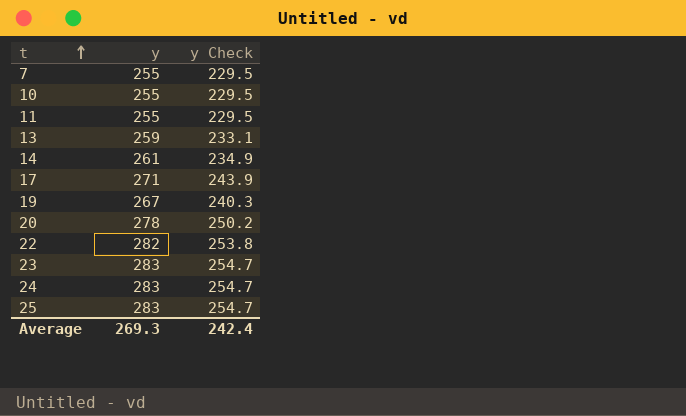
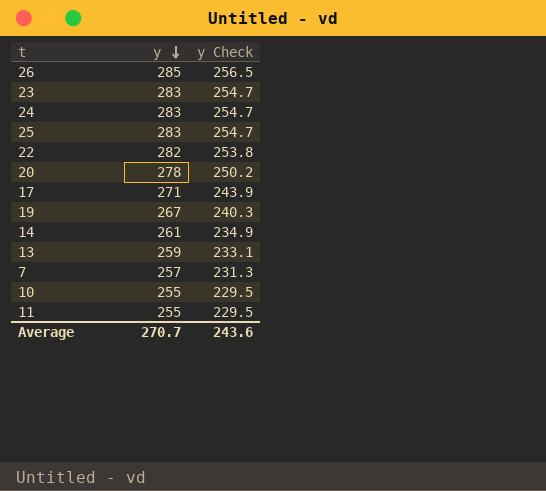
row order: t ascending -> y descending
row 26: none -> 285 | 256.5
7 | y: 255 -> 257
7 | y Check: 229.5 -> 231.3
Average | y: 269.3 -> 270.7
Average | y Check: 242.4 -> 243.6

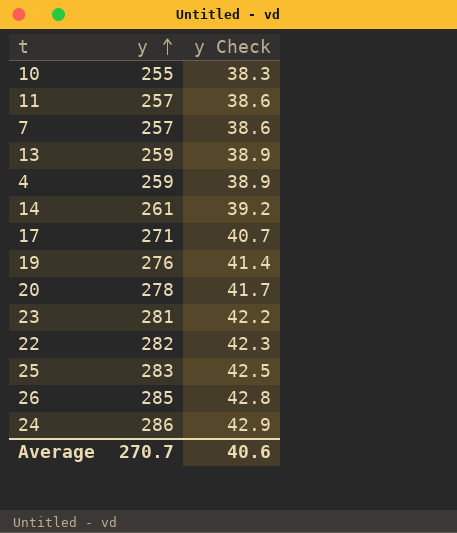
row order: y descending -> y ascending
column y Check | formula: [y] * 0.9 -> [y] * 0.15
11 | y: 255 -> 257
row 4: none -> 259 | 38.9
19 | y: 267 -> 276
23 | y: 283 -> 281
24 | y: 283 -> 286
Average | y Check: 243.6 -> 40.6

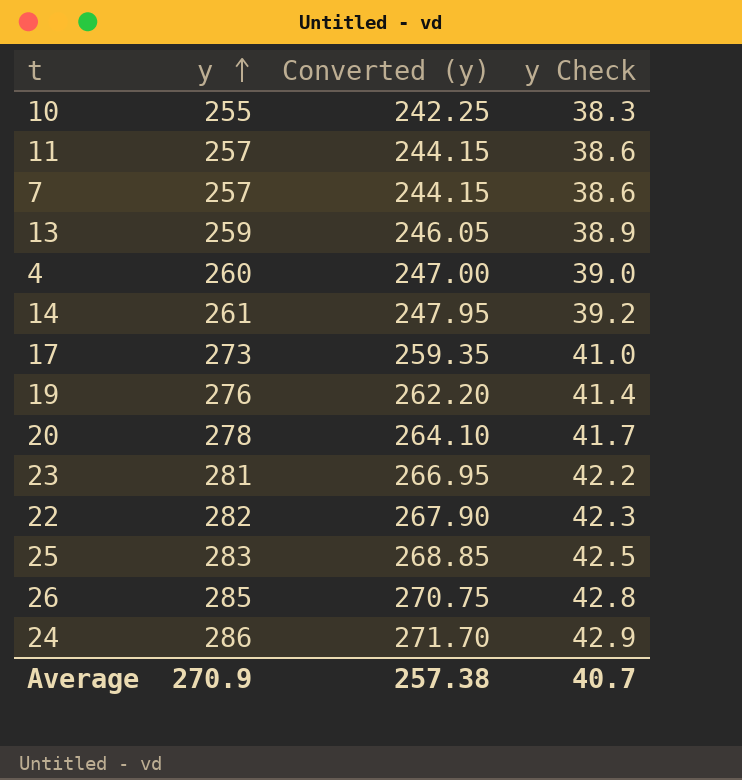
column Converted (y) | formula: none -> [y] * 0.95
4 | y: 259 -> 260
4 | y Check: 38.9 -> 39.0
17 | y: 271 -> 273
17 | y Check: 40.7 -> 41.0
Average | y: 270.7 -> 270.9
Average | y Check: 40.6 -> 40.7

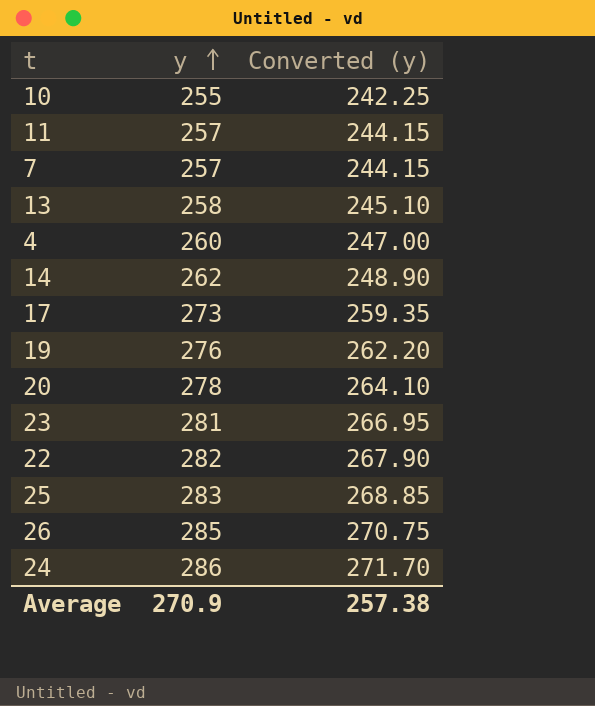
column y Check | formula: [y] * 0.15 -> none
13 | y: 259 -> 258
13 | Converted (y): 246.05 -> 245.10
14 | y: 261 -> 262
14 | Converted (y): 247.95 -> 248.90

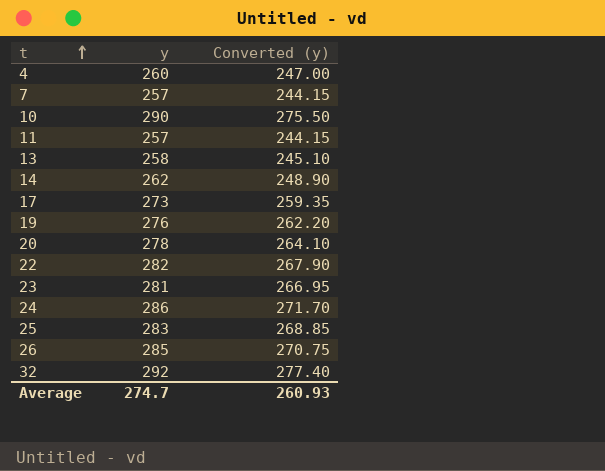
row order: y ascending -> t ascending
10 | y: 255 -> 290
10 | Converted (y): 242.25 -> 275.50
row 32: none -> 292 | 277.40
Average | y: 270.9 -> 274.7
Average | Converted (y): 257.38 -> 260.93

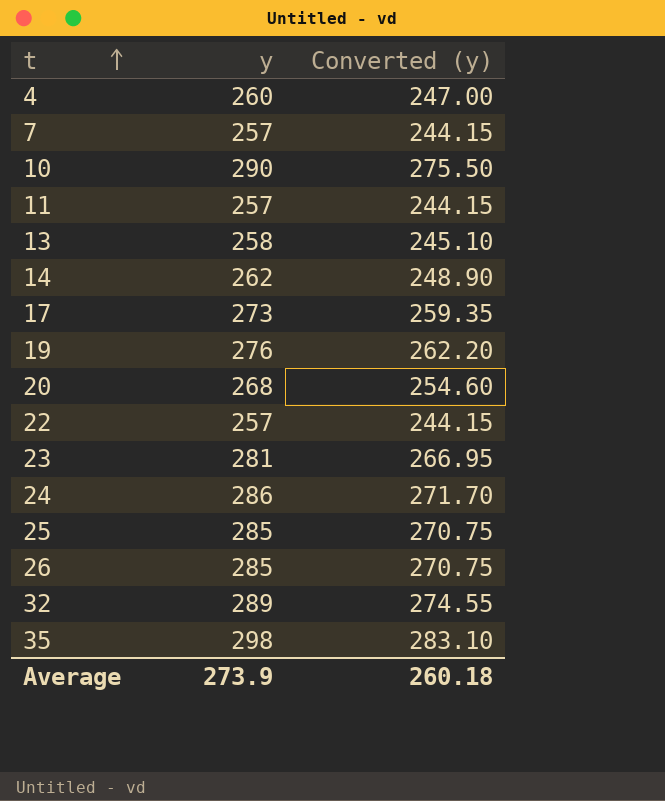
20 | y: 278 -> 268
20 | Converted (y): 264.10 -> 254.60
22 | y: 282 -> 257
22 | Converted (y): 267.90 -> 244.15
25 | y: 283 -> 285
25 | Converted (y): 268.85 -> 270.75
32 | y: 292 -> 289
32 | Converted (y): 277.40 -> 274.55
row 35: none -> 298 | 283.10
Average | y: 274.7 -> 273.9
Average | Converted (y): 260.93 -> 260.18

